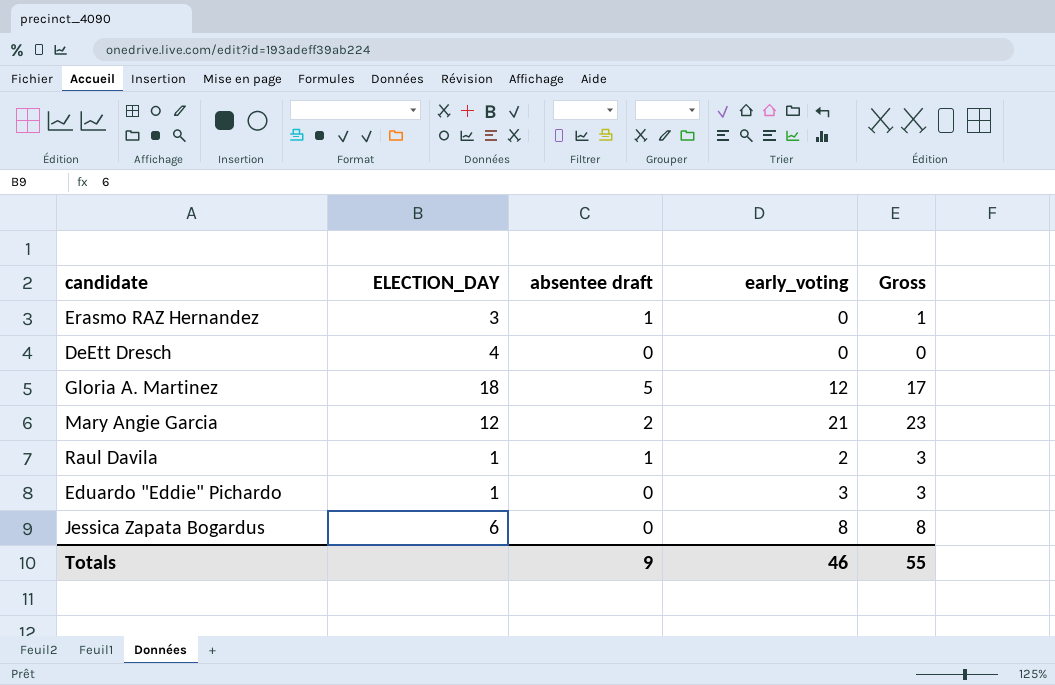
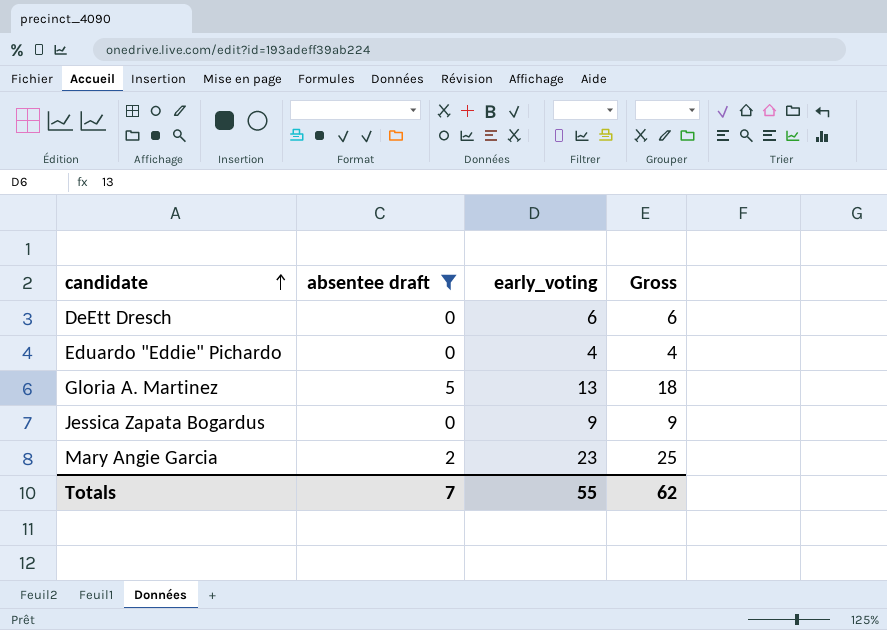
filter: none -> absentee draft != 1
row order: none -> candidate ascending
column ELECTION_DAY | position: 2 -> none
DeEtt Dresch | early_voting: 0 -> 6
DeEtt Dresch | Gross: 0 -> 6
Eduardo "Eddie" Pichardo | early_voting: 3 -> 4
Eduardo "Eddie" Pichardo | Gross: 3 -> 4
Gloria A. Martinez | early_voting: 12 -> 13
Gloria A. Martinez | Gross: 17 -> 18
Jessica Zapata Bogardus | early_voting: 8 -> 9
Jessica Zapata Bogardus | Gross: 8 -> 9
Mary Angie Garcia | early_voting: 21 -> 23
Mary Angie Garcia | Gross: 23 -> 25
Totals | absentee draft: 9 -> 7
Totals | early_voting: 46 -> 55
Totals | Gross: 55 -> 62

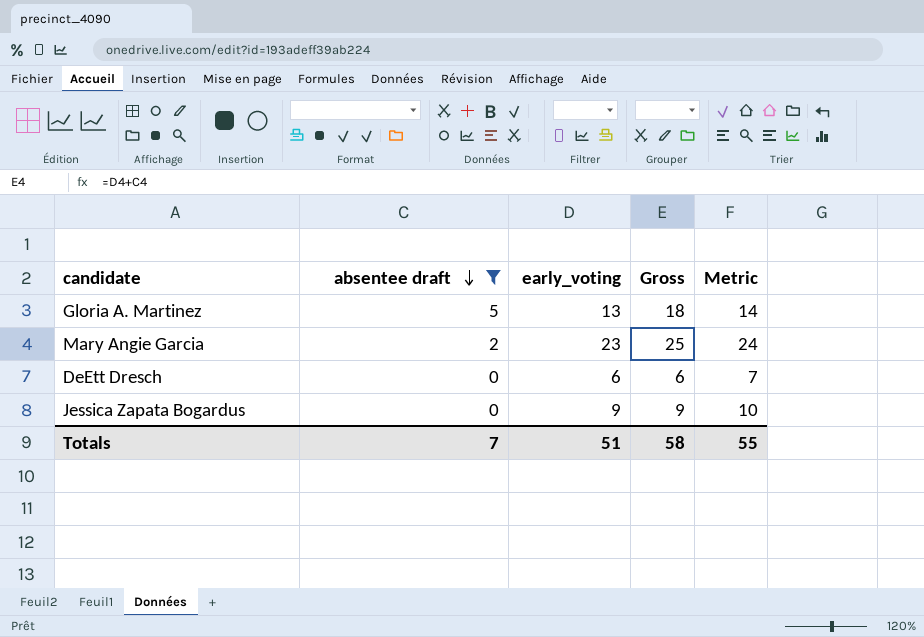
row order: candidate ascending -> absentee draft descending
column Metric | formula: none -> [early_voting] + 1
row Eduardo "Eddie" Pichardo: 0 | 4 | 4 -> none
Totals | early_voting: 55 -> 51
Totals | Gross: 62 -> 58

